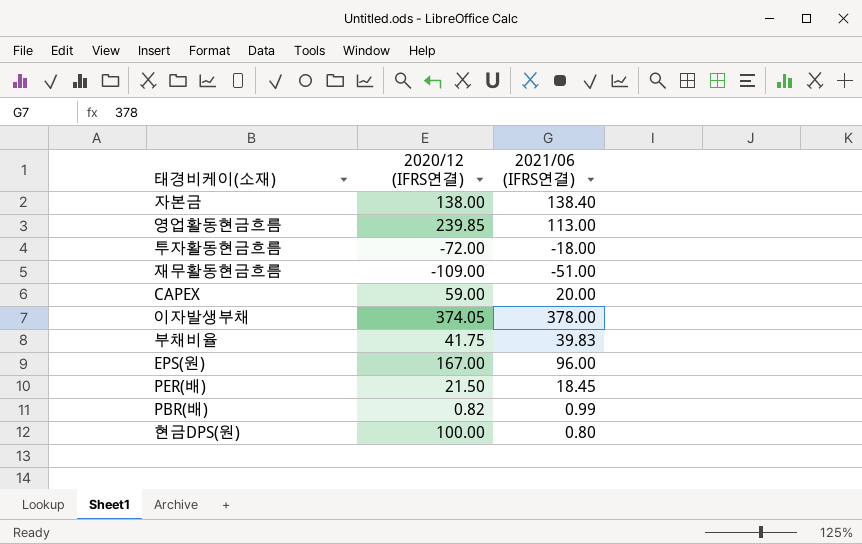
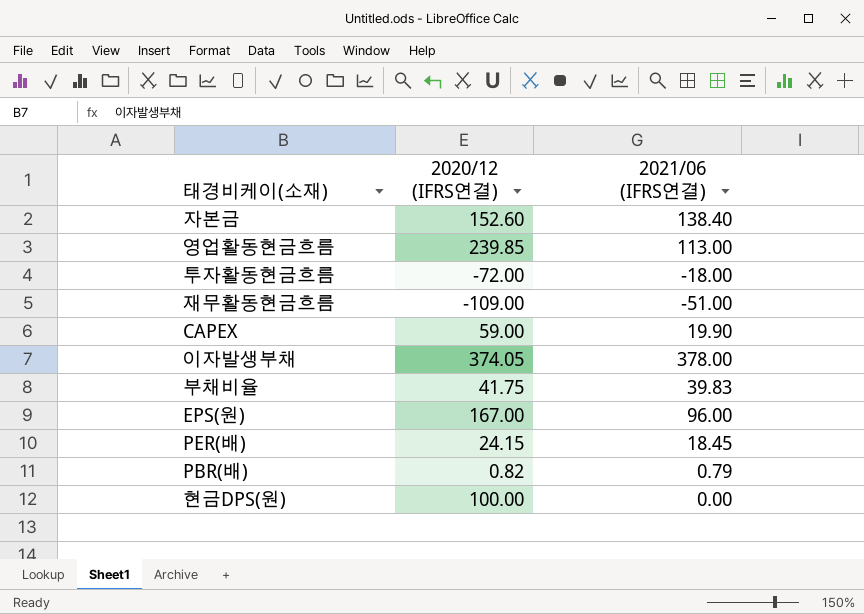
자본금 | 2020/12 (IFRS연결): 138.00 -> 152.60
CAPEX | 2021/06 (IFRS연결): 20.00 -> 19.90
PER(배) | 2020/12 (IFRS연결): 21.50 -> 24.15
PBR(배) | 2021/06 (IFRS연결): 0.99 -> 0.79
현금DPS(원) | 2021/06 (IFRS연결): 0.80 -> 0.00

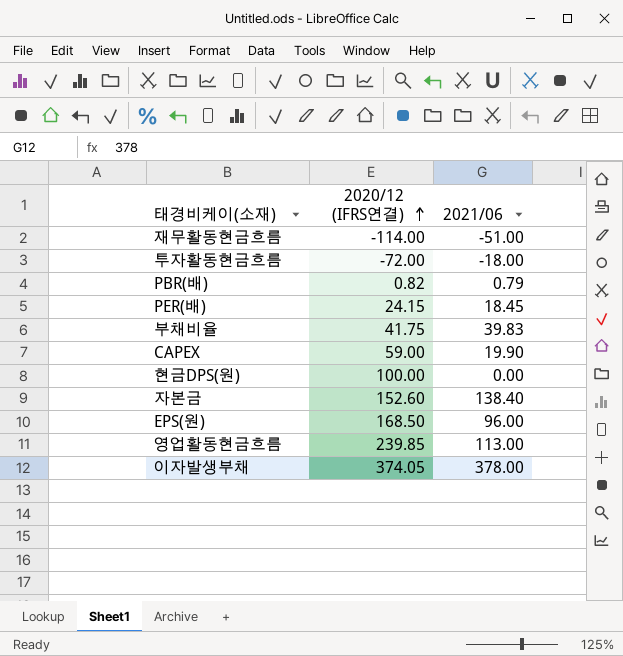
row order: none -> 2020/12 (IFRS연결) ascending
column name: 2021/06 (IFRS연결) -> 2021/06
재무활동현금흐름 | 2020/12 (IFRS연결): -109.00 -> -114.00
EPS(원) | 2020/12 (IFRS연결): 167.00 -> 168.50

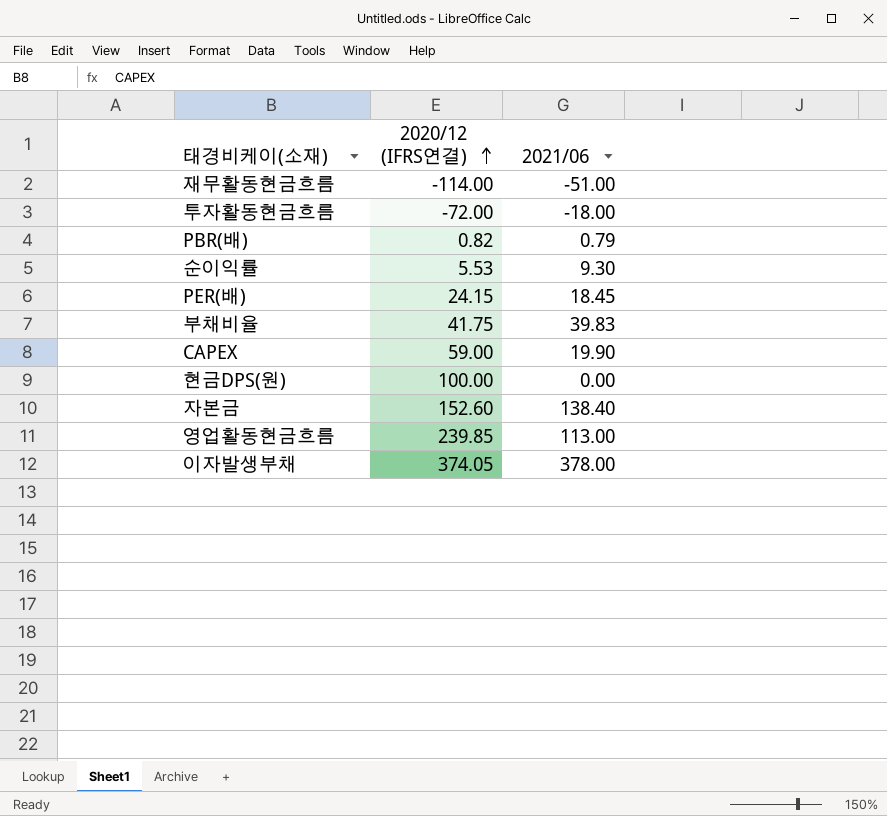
row EPS(원): 168.50 | 96.00 -> none
row 순이익률: none -> 5.53 | 9.30

